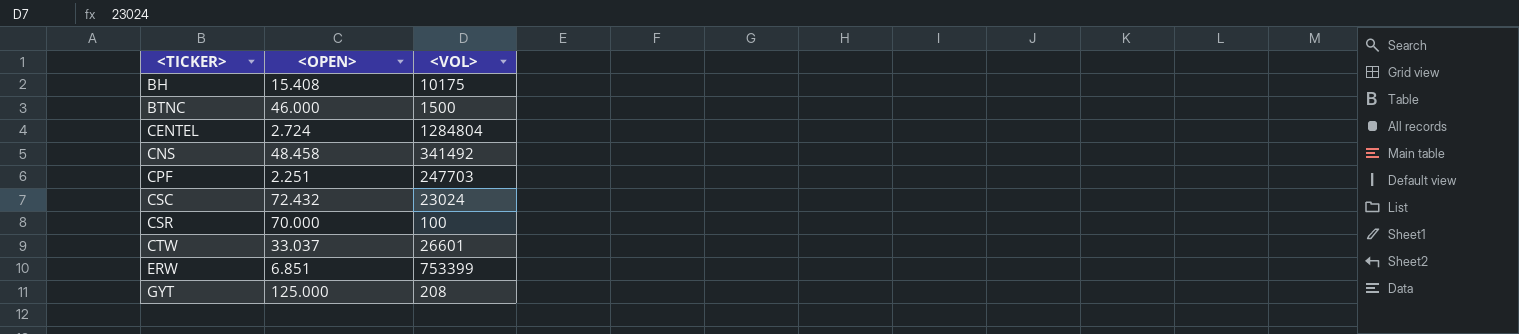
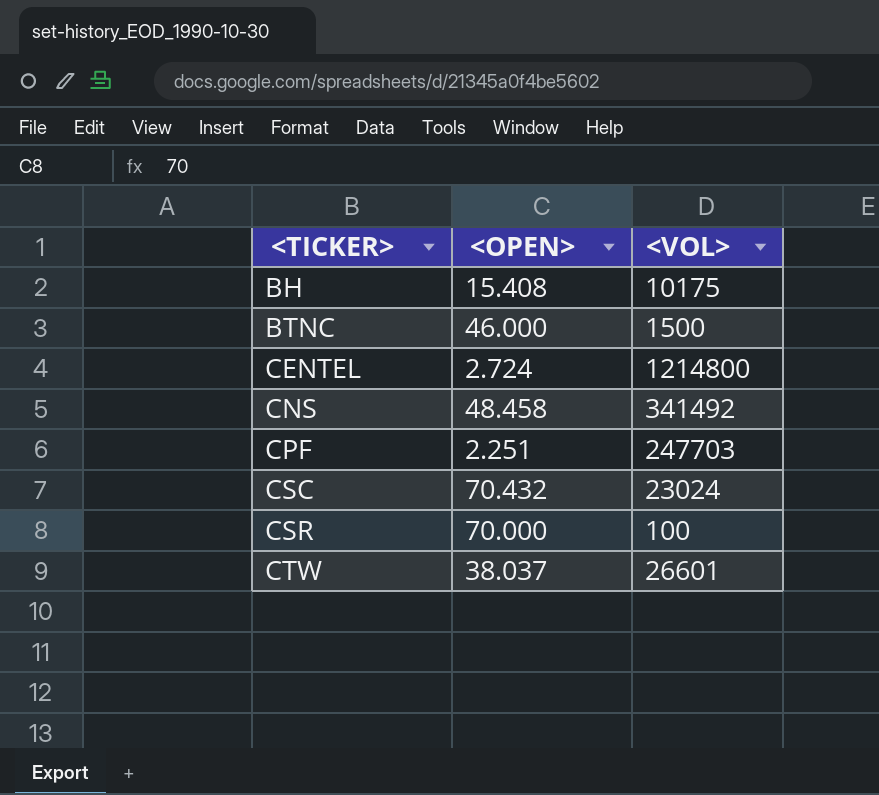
row ERW: 6.851 | 753399 -> none
row GYT: 125.000 | 208 -> none
CENTEL | <VOL>: 1284804 -> 1214800
CSC | <OPEN>: 72.432 -> 70.432
CTW | <OPEN>: 33.037 -> 38.037

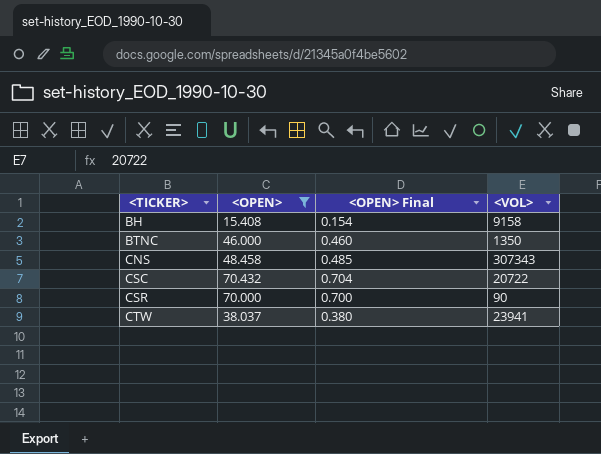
filter: none -> <OPEN> >= 15.408
column <OPEN> Final | formula: none -> [<OPEN>] * 0.01
BH | <VOL>: 10175 -> 9158
BTNC | <VOL>: 1500 -> 1350
CNS | <VOL>: 341492 -> 307343
CSC | <VOL>: 23024 -> 20722
CSR | <VOL>: 100 -> 90
CTW | <VOL>: 26601 -> 23941

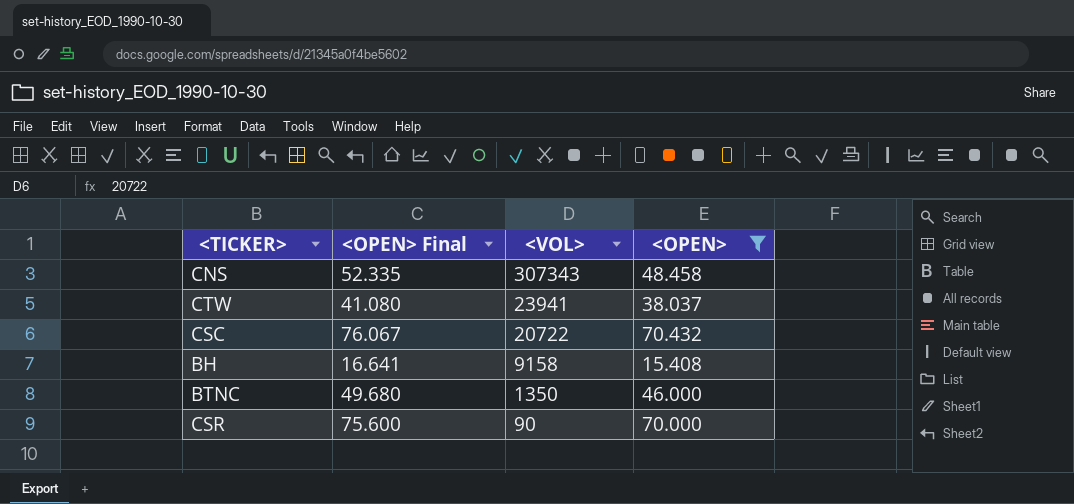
row order: <TICKER> ascending -> <VOL> descending
column <OPEN> Final | formula: [<OPEN>] * 0.01 -> [<OPEN>] * 1.08
column <OPEN> | position: 2 -> 4

